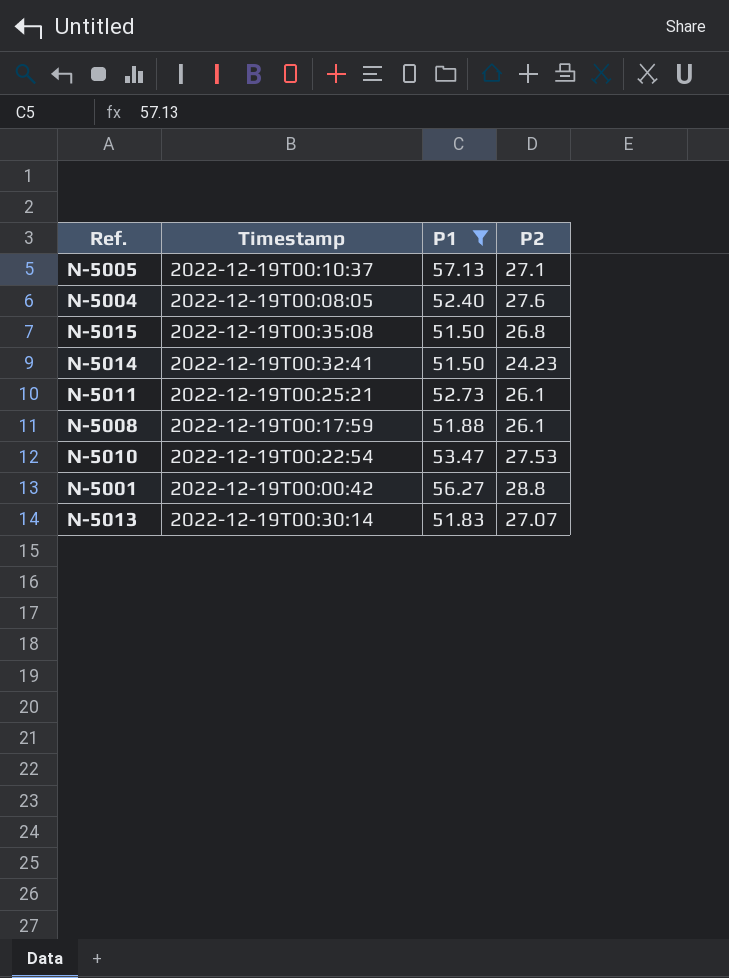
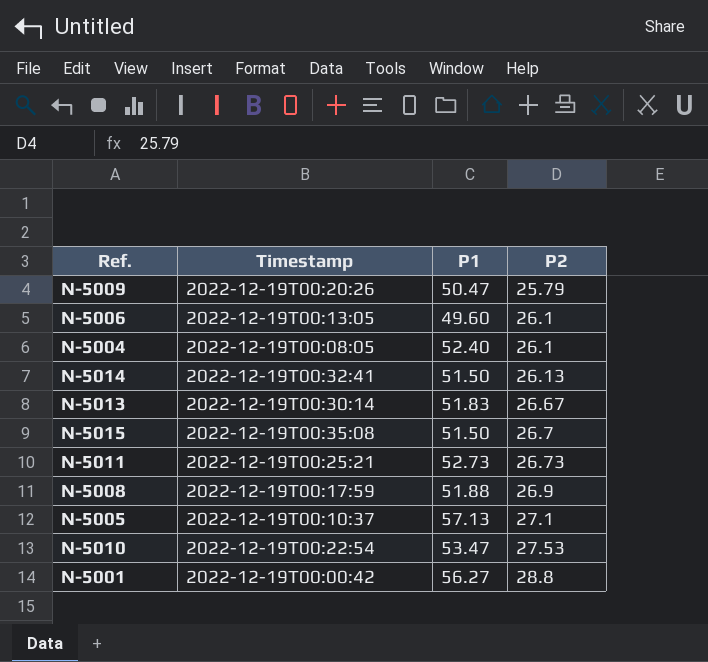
filter: P1 >= 51.50 -> none
row order: none -> P2 ascending
N-5004 | P2: 27.6 -> 26.1
N-5014 | P2: 24.23 -> 26.13
N-5013 | P2: 27.07 -> 26.67
N-5015 | P2: 26.8 -> 26.7
N-5011 | P2: 26.1 -> 26.73
N-5008 | P2: 26.1 -> 26.9

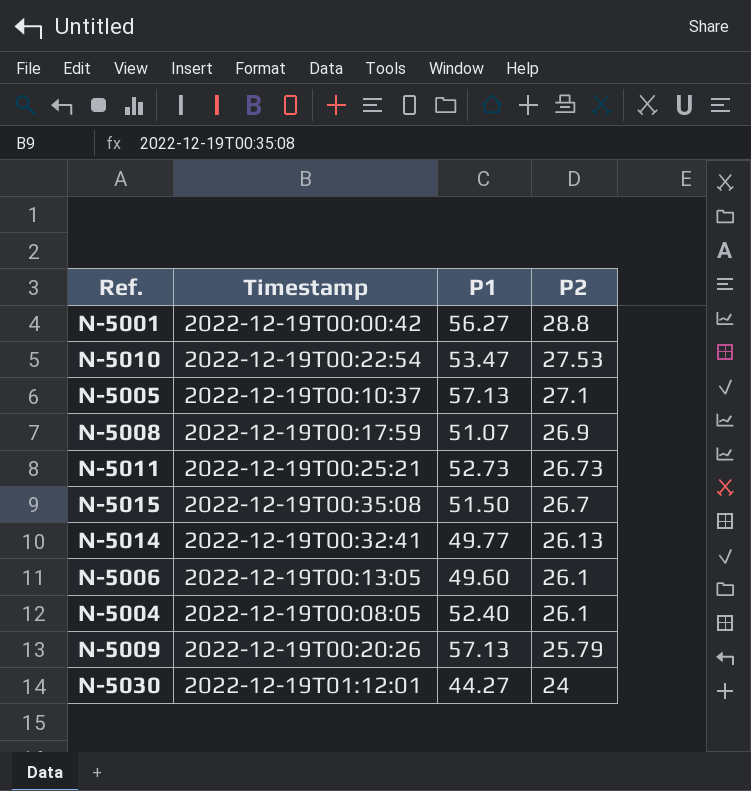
row order: P2 ascending -> P2 descending
row N-5013: 2022-12-19T00:30:14 | 51.83 | 26.67 -> none
N-5008 | P1: 51.88 -> 51.07
N-5014 | P1: 51.50 -> 49.77
N-5009 | P1: 50.47 -> 57.13
row N-5030: none -> 2022-12-19T01:12:01 | 44.27 | 24

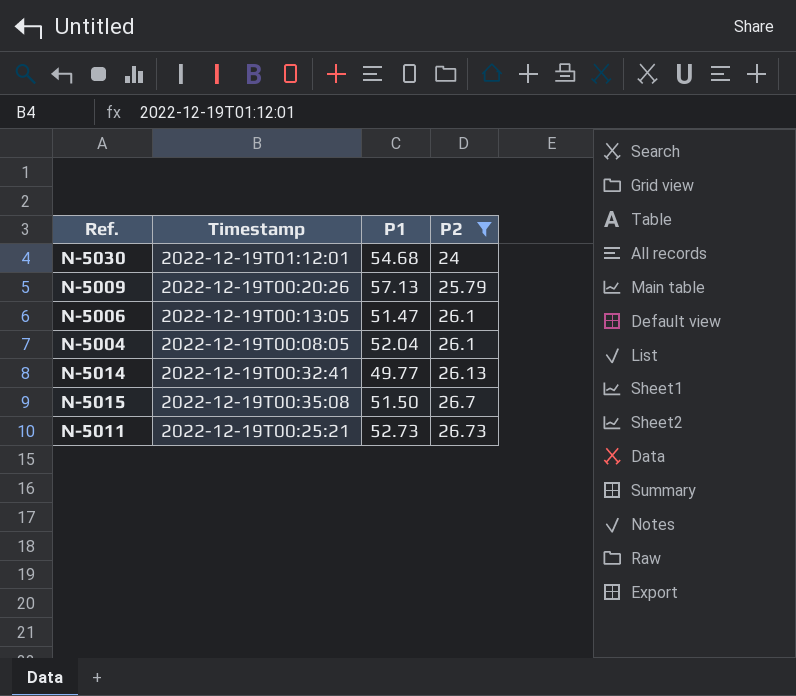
filter: none -> P2 <= 26.73
row order: P2 descending -> P2 ascending
N-5030 | P1: 44.27 -> 54.68
N-5006 | P1: 49.60 -> 51.47
N-5004 | P1: 52.40 -> 52.04

